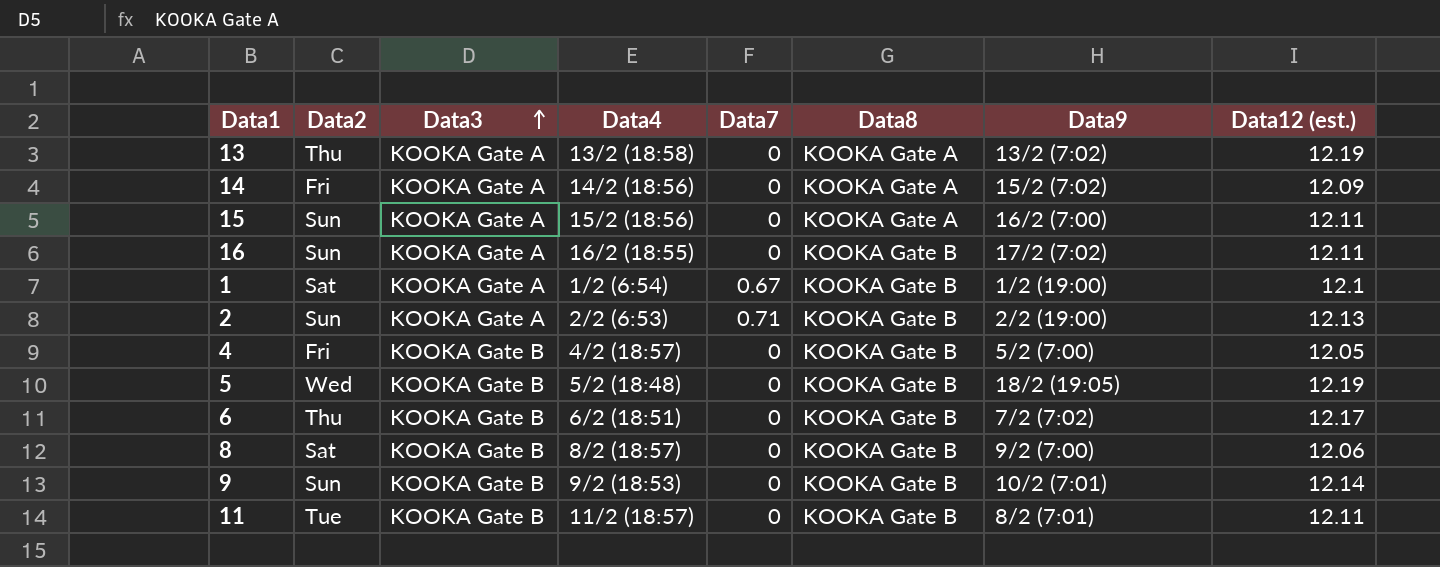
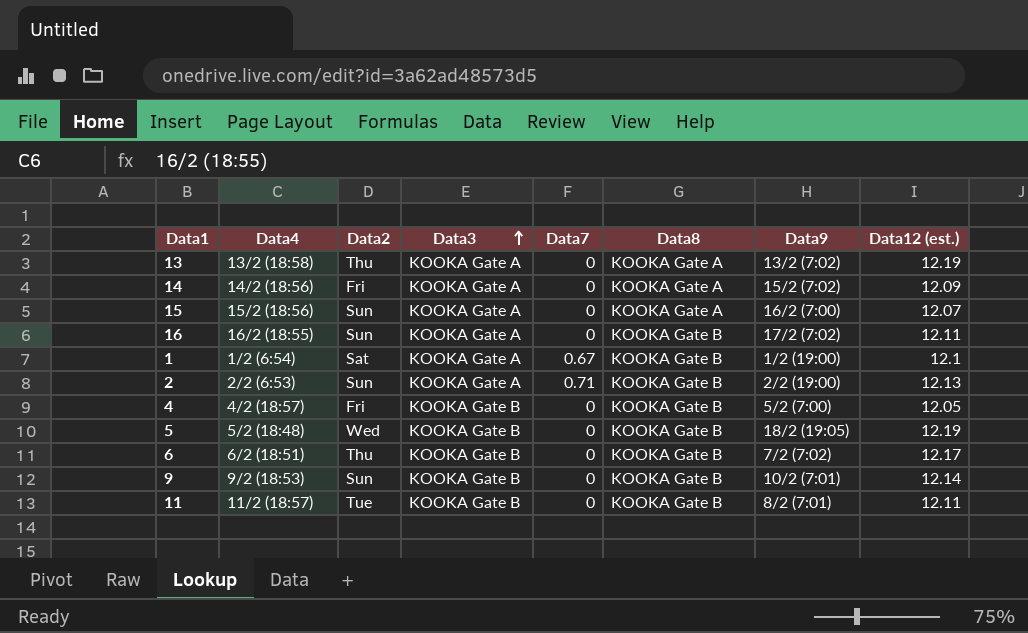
column Data4 | position: 4 -> 2
row 8: Sat | KOOKA Gate B | 8/2 (18:57) | 0 | KOOKA Gate B | 9/2 (7:00) | 12.06 -> none
15 | Data12 (est.): 12.11 -> 12.07

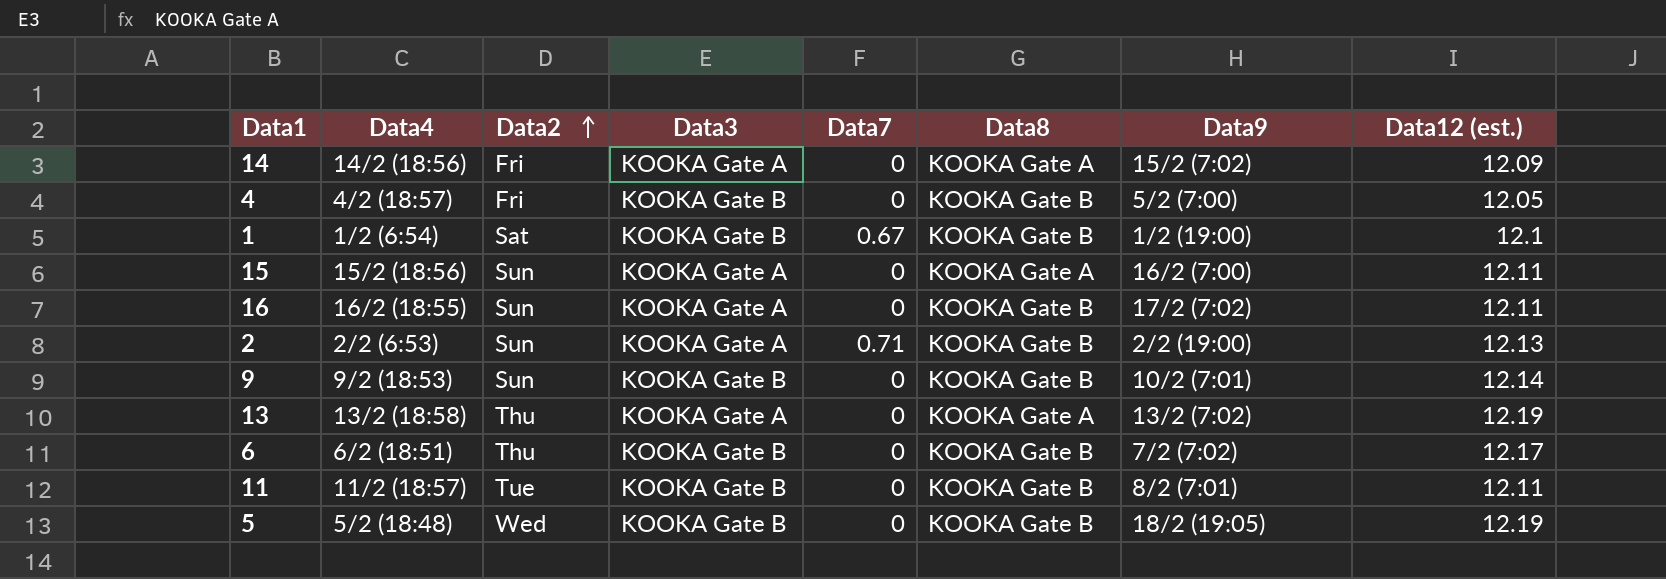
row order: Data3 ascending -> Data2 ascending
1 | Data3: KOOKA Gate A -> KOOKA Gate B
15 | Data12 (est.): 12.07 -> 12.11

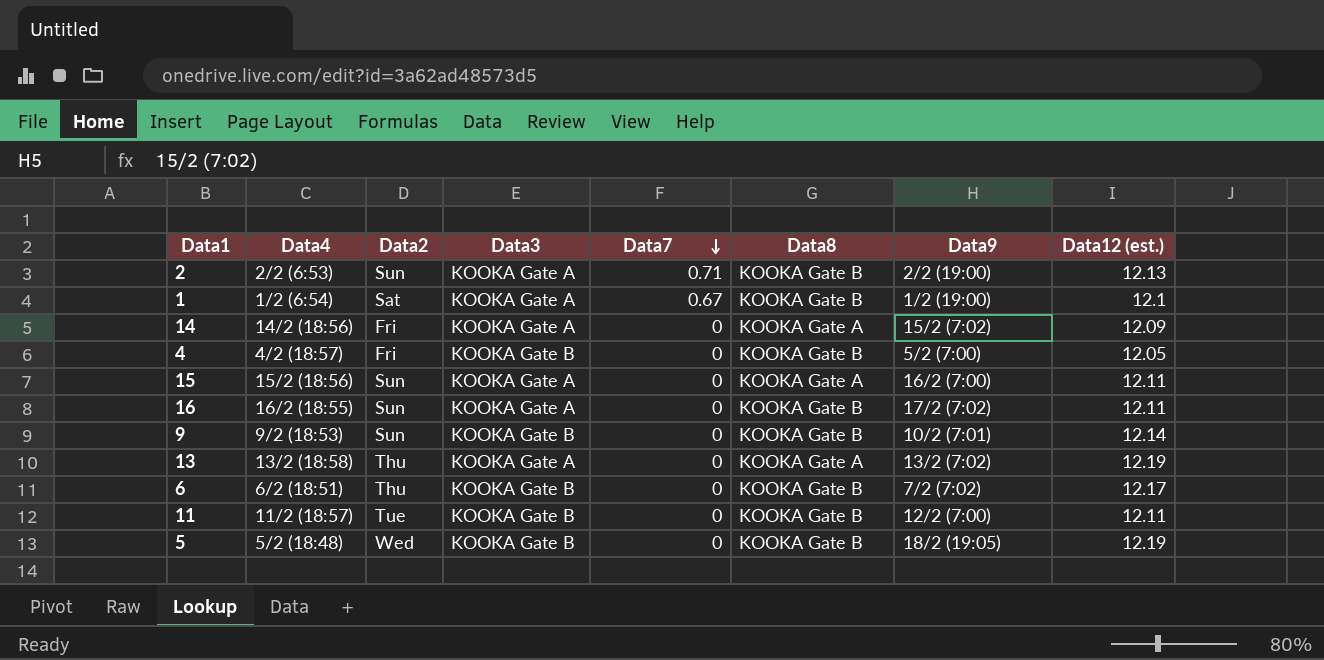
row order: Data2 ascending -> Data7 descending
1 | Data3: KOOKA Gate B -> KOOKA Gate A
11 | Data9: 8/2 (7:01) -> 12/2 (7:00)

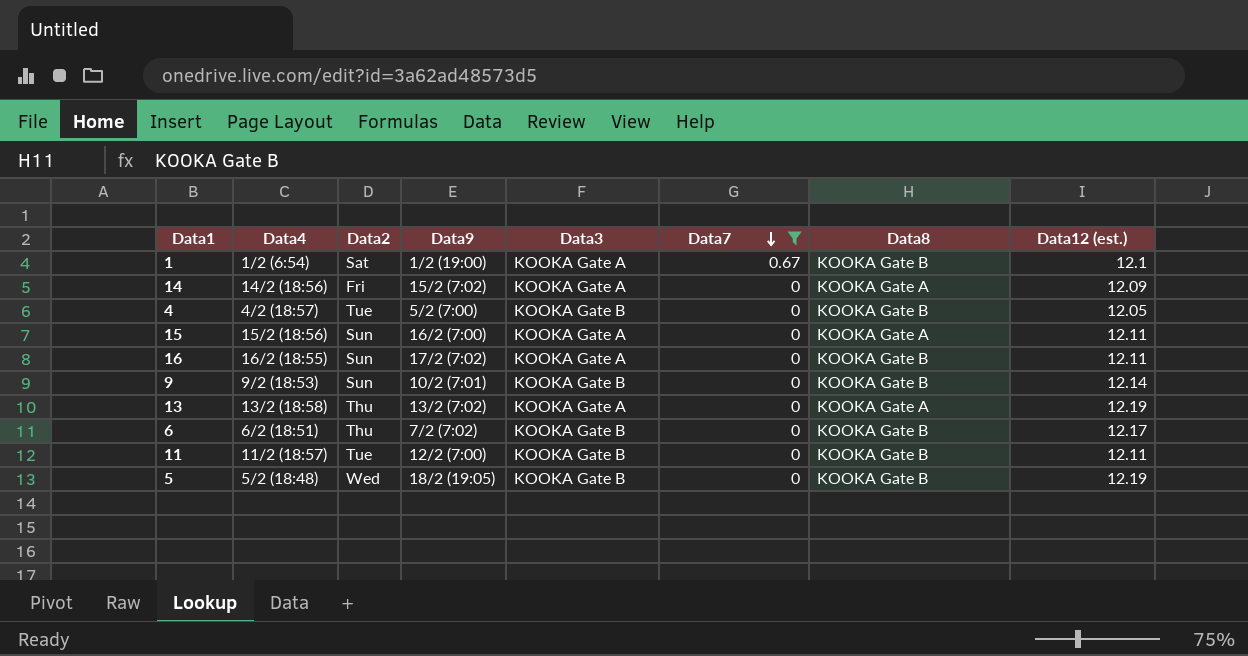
filter: none -> Data7 != 0.71
column Data9 | position: 7 -> 4
4 | Data2: Fri -> Tue

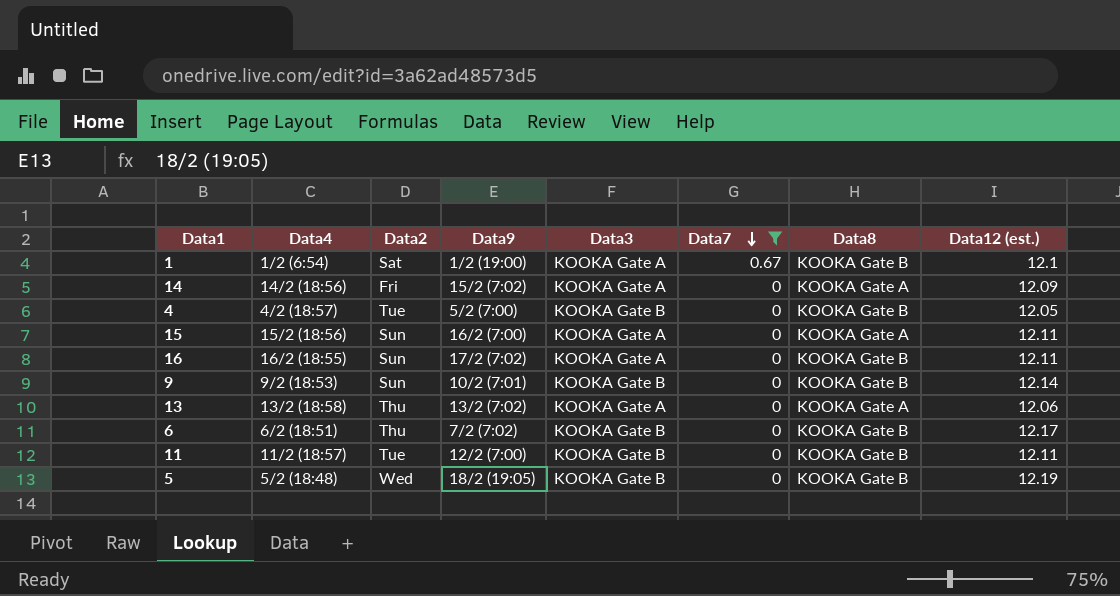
13 | Data12 (est.): 12.19 -> 12.06

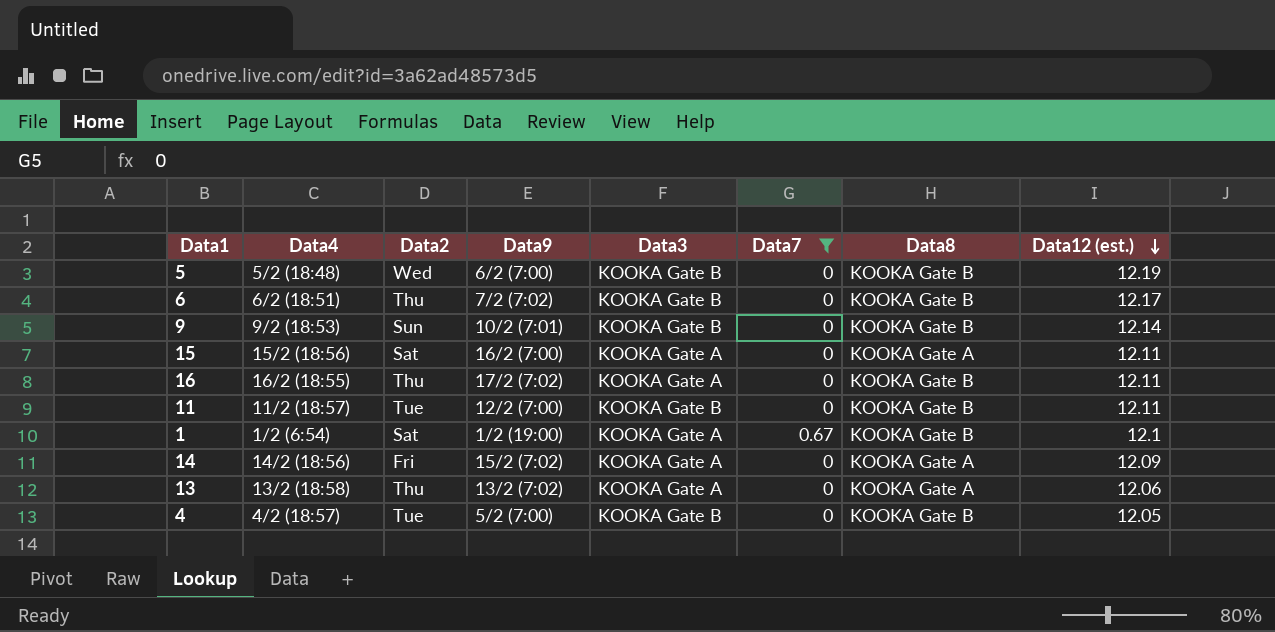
row order: Data7 descending -> Data12 (est.) descending
5 | Data9: 18/2 (19:05) -> 6/2 (7:00)
15 | Data2: Sun -> Sat
16 | Data2: Sun -> Thu

